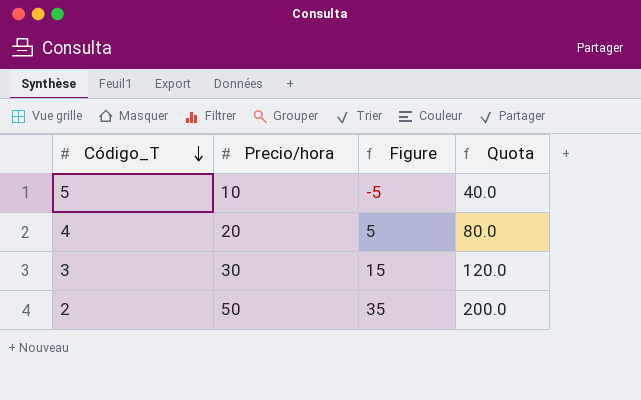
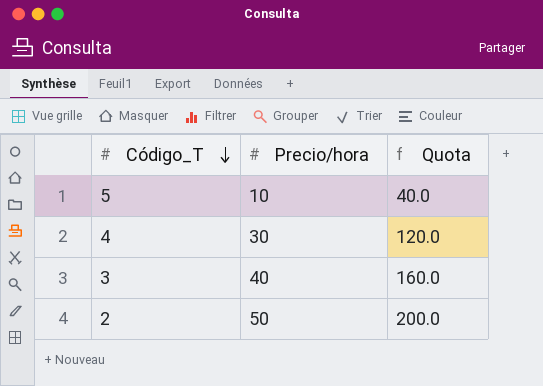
column Figure | formula: [Precio/hora] - 15 -> none
4 | Precio/hora: 20 -> 30
4 | Quota: 80.0 -> 120.0
3 | Precio/hora: 30 -> 40
3 | Quota: 120.0 -> 160.0

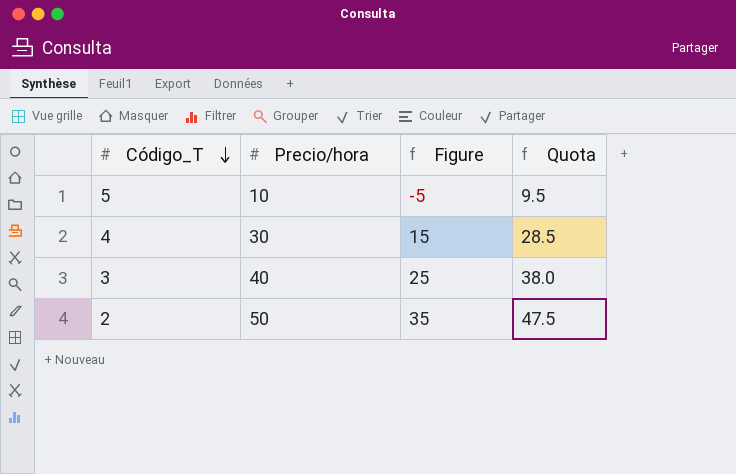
column Figure | formula: none -> [Precio/hora] - 15
column Quota | formula: [Precio/hora] * 4 -> [Precio/hora] * 0.95

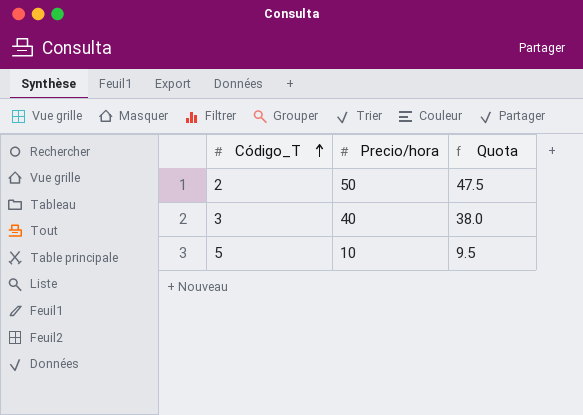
row order: Código_T descending -> Código_T ascending
column Figure | formula: [Precio/hora] - 15 -> none
row 4: 30 | 15 | 28.5 -> none

